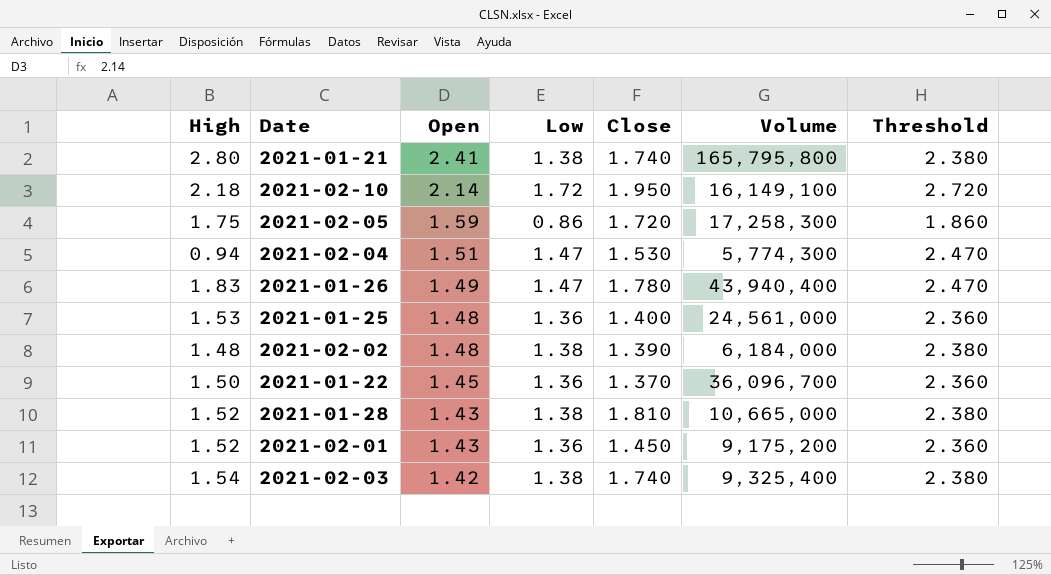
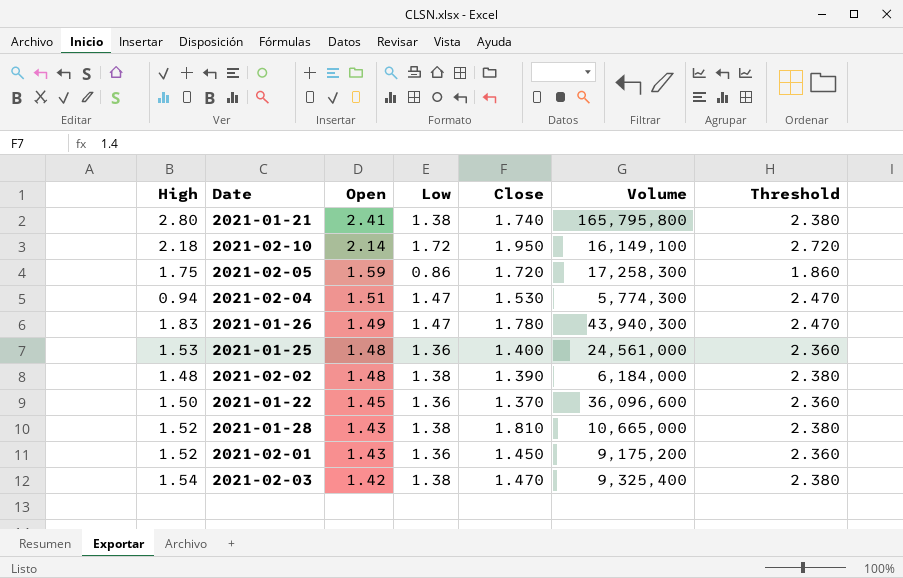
2021-01-26 | Volume: 43,940,400 -> 43,940,300
2021-01-22 | Volume: 36,096,700 -> 36,096,600
2021-02-03 | Close: 1.740 -> 1.470

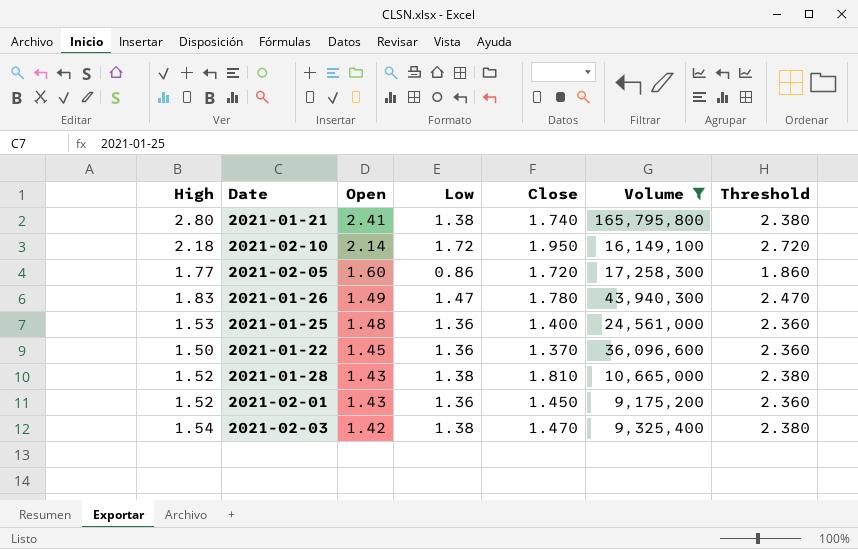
filter: none -> Volume >= 9,175,200
2021-02-05 | High: 1.75 -> 1.77
2021-02-05 | Open: 1.59 -> 1.60

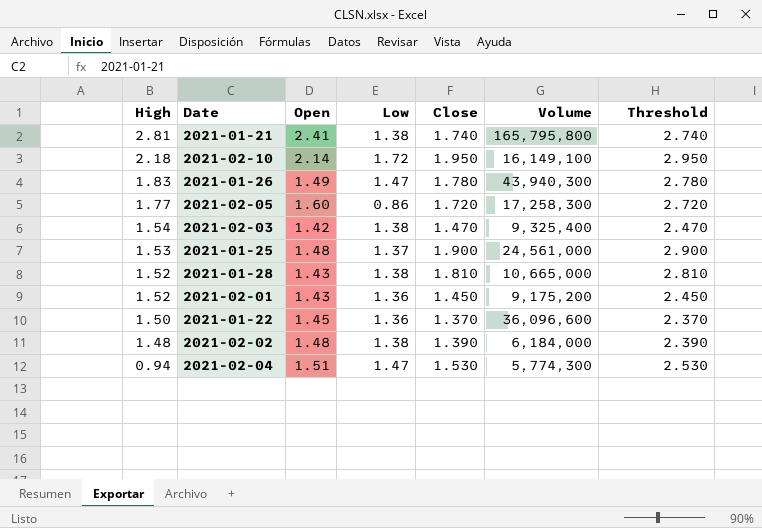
filter: Volume >= 9,175,200 -> none
row order: Open descending -> High descending
column Threshold | formula: [Low] + 1 -> [Close] + 1
2021-01-21 | High: 2.80 -> 2.81
2021-01-25 | Low: 1.36 -> 1.37
2021-01-25 | Close: 1.400 -> 1.900

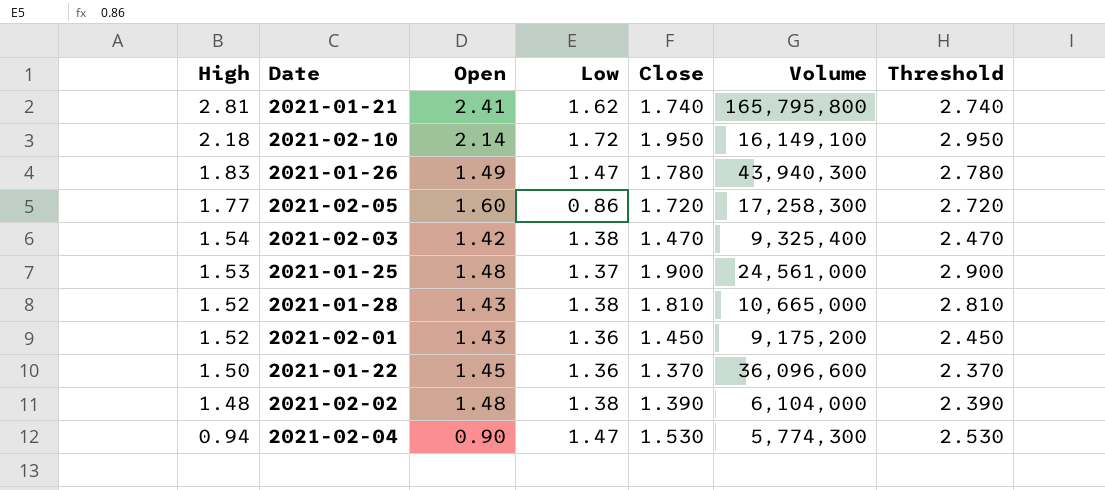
2021-01-21 | Low: 1.38 -> 1.62
2021-02-02 | Volume: 6,184,000 -> 6,104,000
2021-02-04 | Open: 1.51 -> 0.90

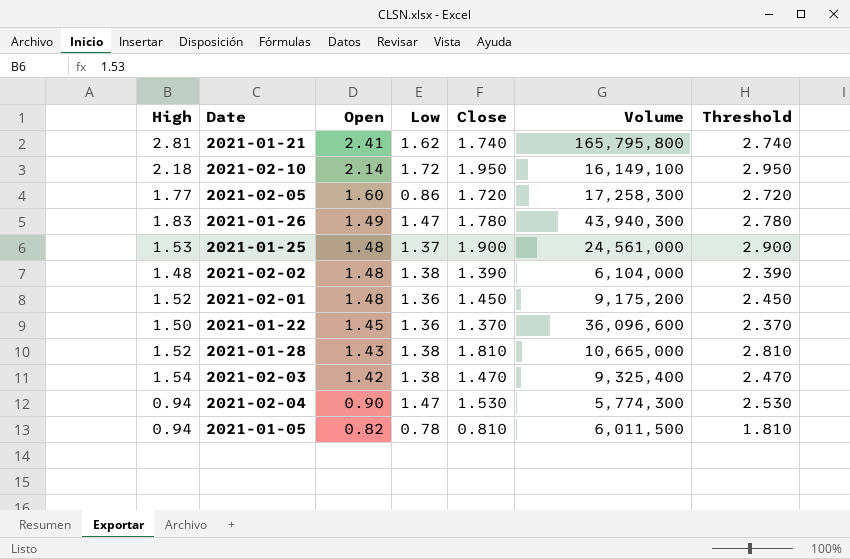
row order: High descending -> Open descending
2021-02-01 | Open: 1.43 -> 1.48
row 2021-01-05: none -> 0.94 | 0.82 | 0.78 | 0.810 | 6,011,500 | 1.810

